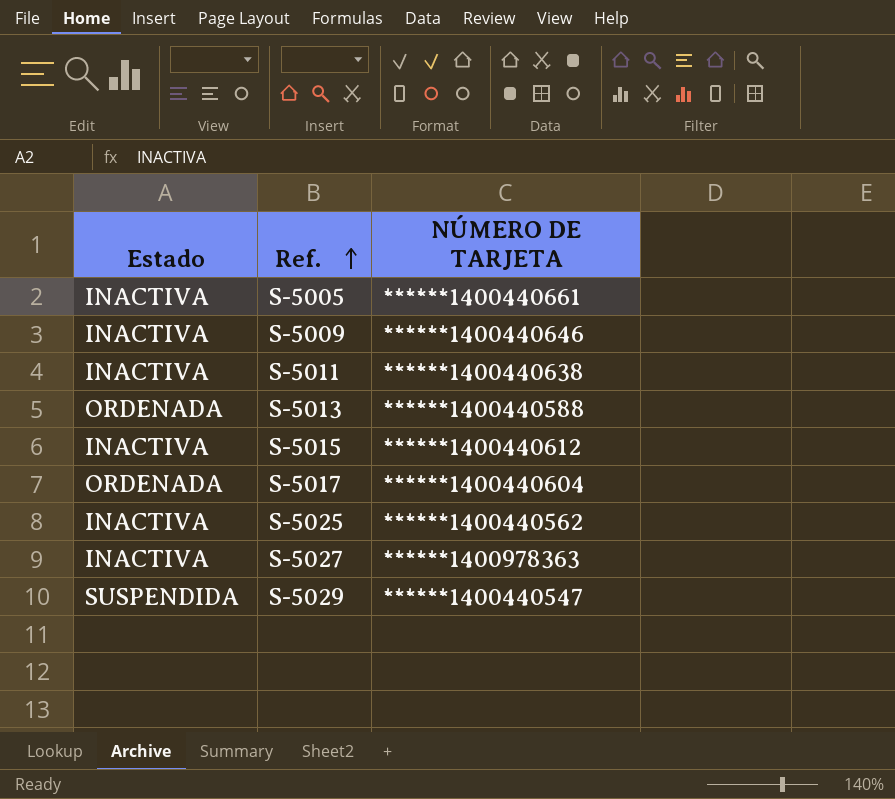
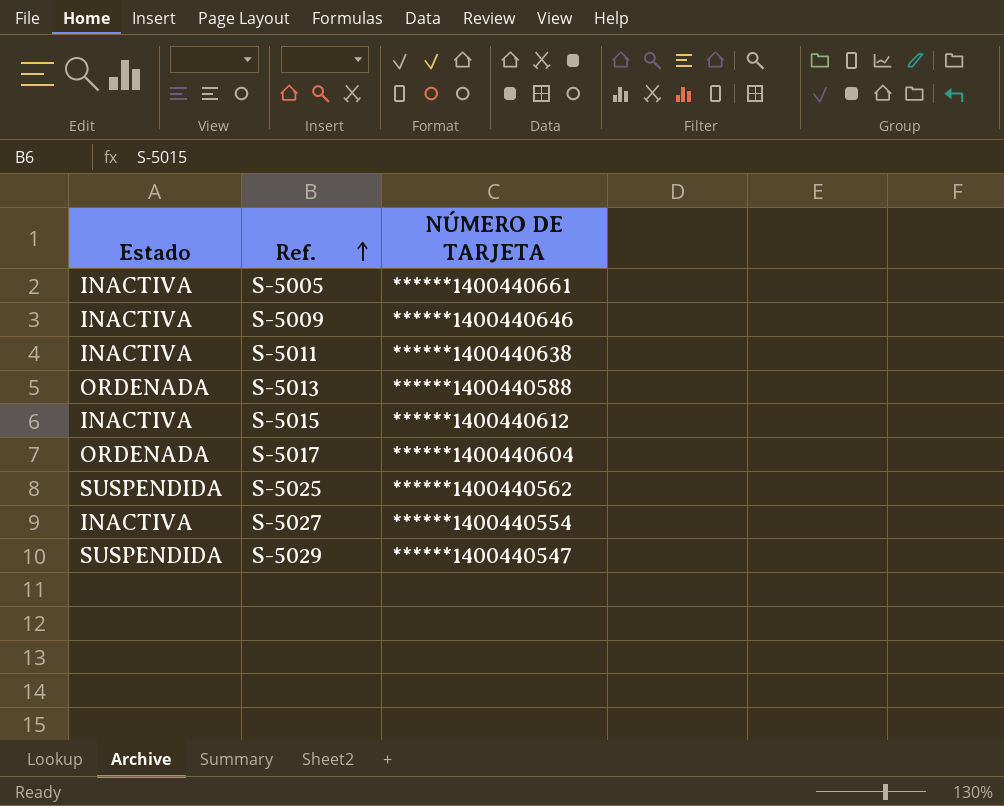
S-5025 | Estado: INACTIVA -> SUSPENDIDA
S-5027 | NÚMERO DE TARJETA: ******1400978363 -> ******1400440554

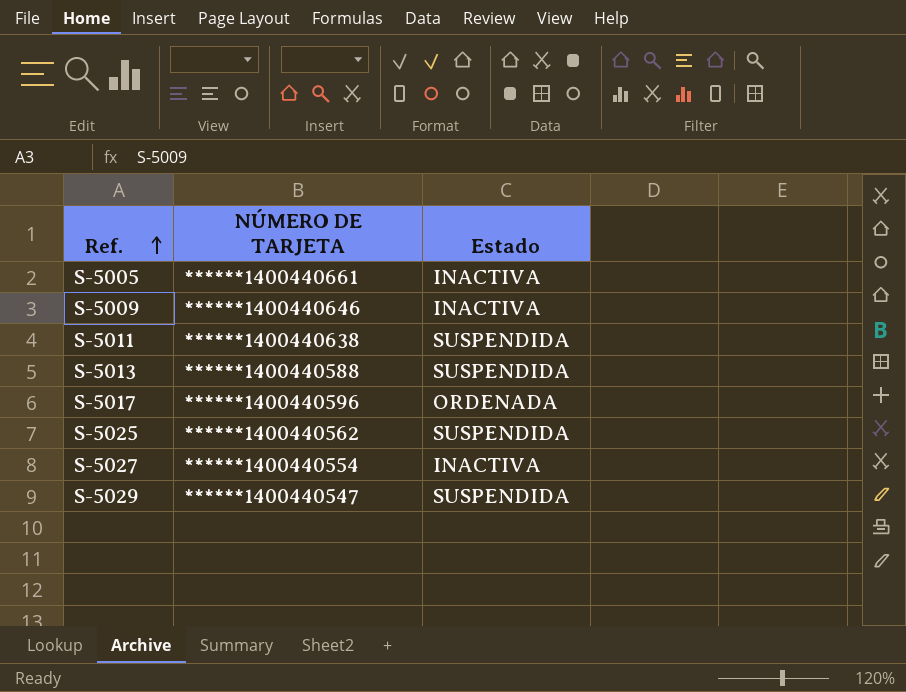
column Estado | position: 1 -> 3
row S-5015: INACTIVA | ******1400440612 -> none
S-5011 | Estado: INACTIVA -> SUSPENDIDA
S-5013 | Estado: ORDENADA -> SUSPENDIDA
S-5017 | NÚMERO DE TARJETA: ******1400440604 -> ******1400440596

